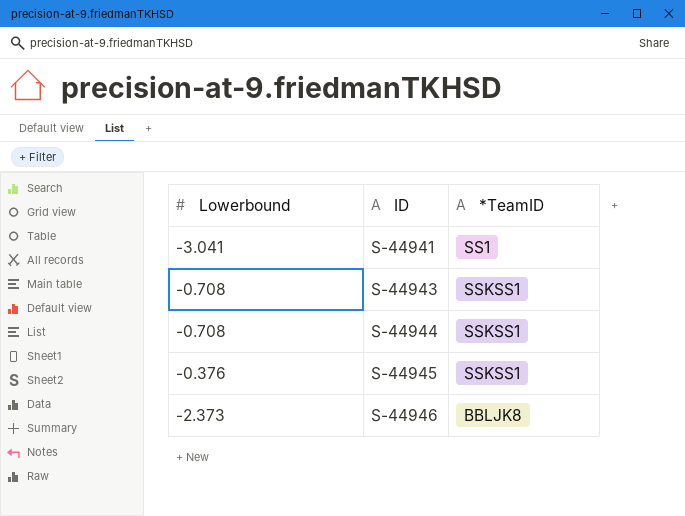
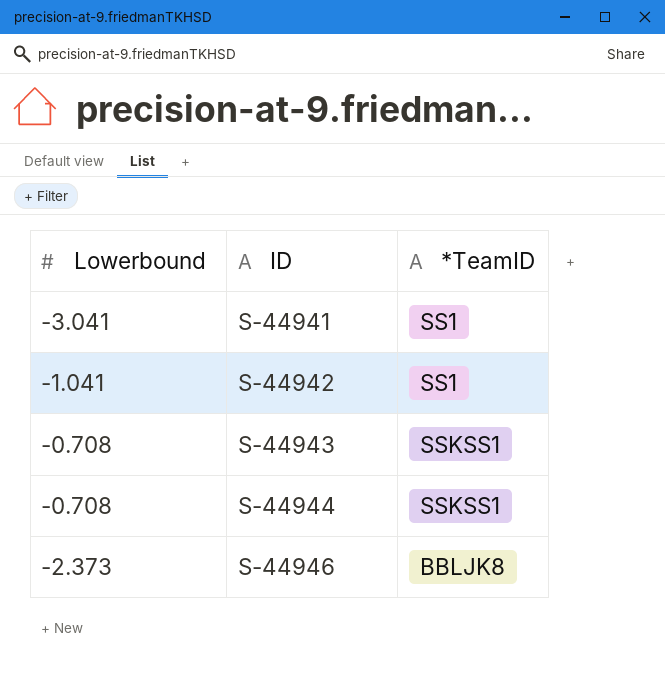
row S-44945: -0.376 | SSKSS1 -> none
row S-44942: none -> -1.041 | SS1

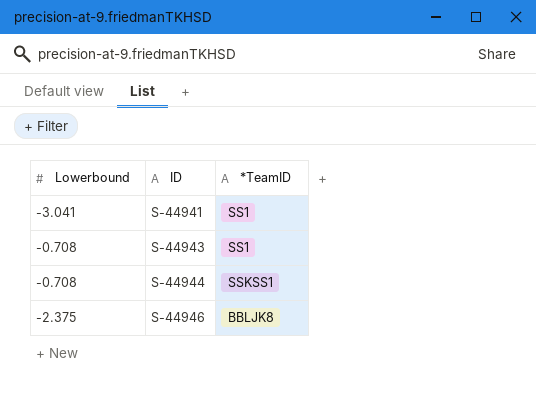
row S-44942: -1.041 | SS1 -> none
S-44943 | *TeamID: SSKSS1 -> SS1
S-44946 | Lowerbound: -2.373 -> -2.375

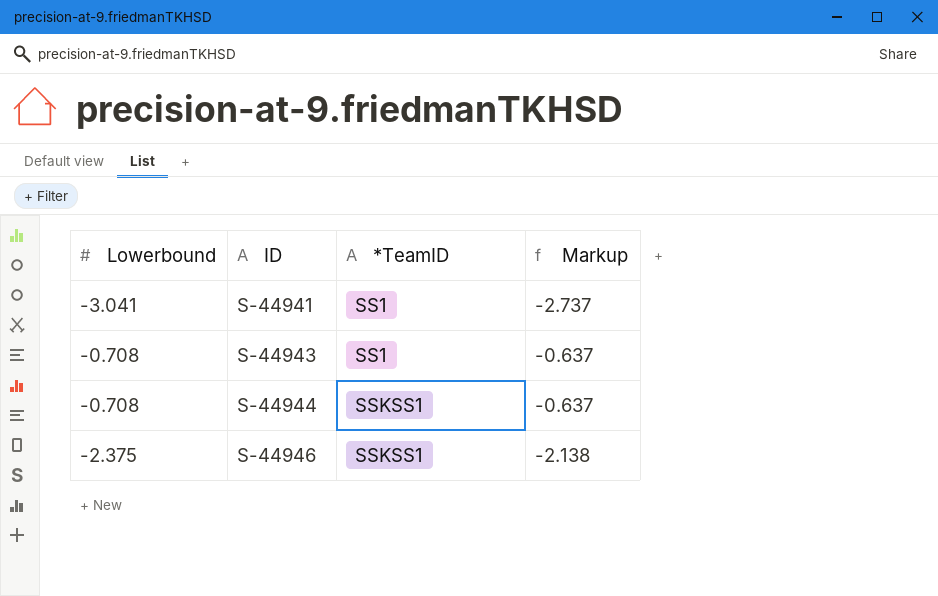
column Markup | formula: none -> [Lowerbound] * 0.9
S-44946 | *TeamID: BBLJK8 -> SSKSS1

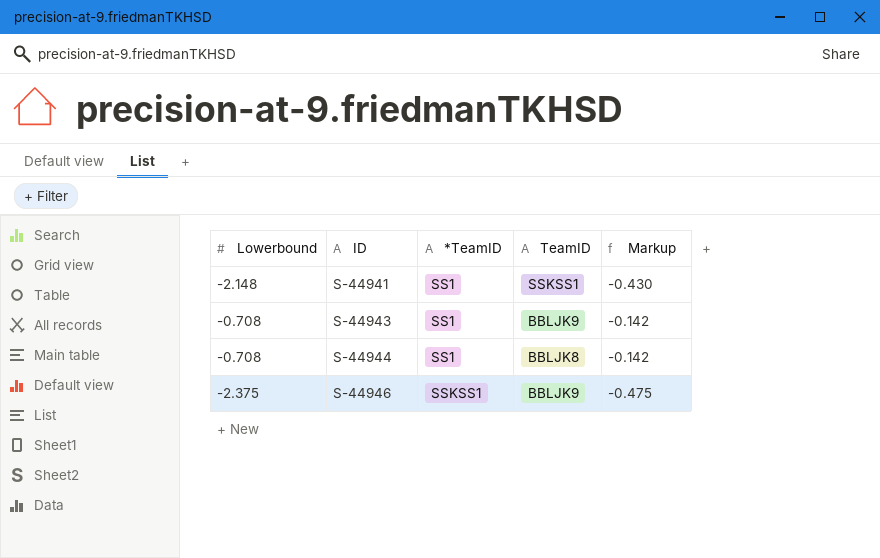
column TeamID | position: none -> 4
column Markup | formula: [Lowerbound] * 0.9 -> [Lowerbound] * 0.2
S-44941 | Lowerbound: -3.041 -> -2.148
S-44944 | *TeamID: SSKSS1 -> SS1

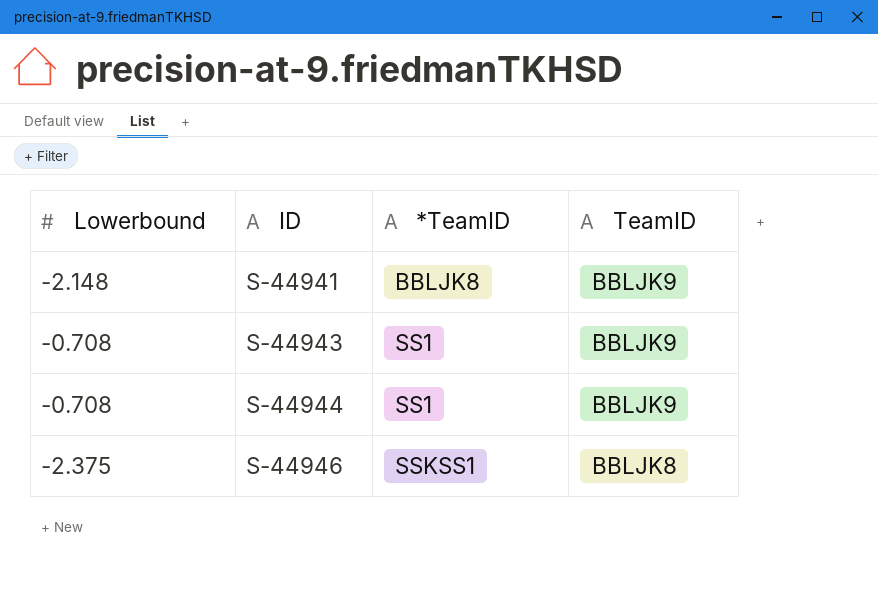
column Markup | formula: [Lowerbound] * 0.2 -> none
S-44941 | *TeamID: SS1 -> BBLJK8
S-44941 | TeamID: SSKSS1 -> BBLJK9
S-44944 | TeamID: BBLJK8 -> BBLJK9
S-44946 | TeamID: BBLJK9 -> BBLJK8

